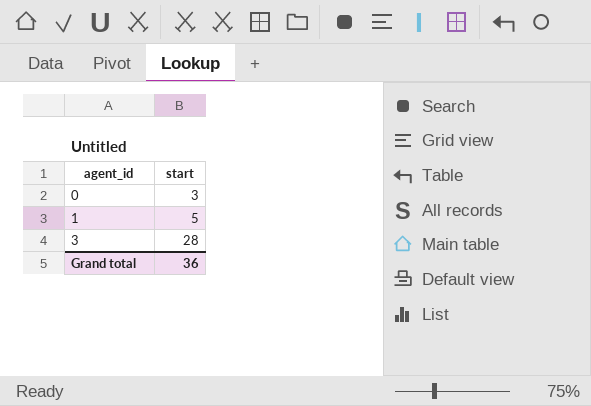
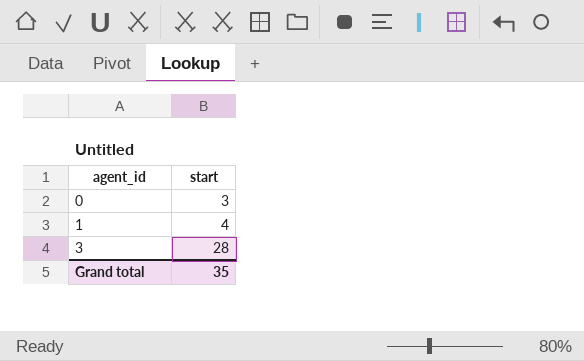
1 | start: 5 -> 4
Grand total | start: 36 -> 35

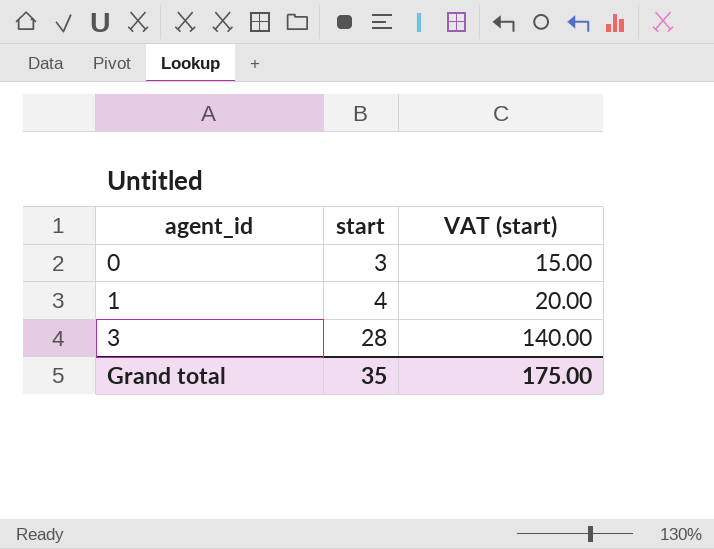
column VAT (start) | formula: none -> [start] * 5

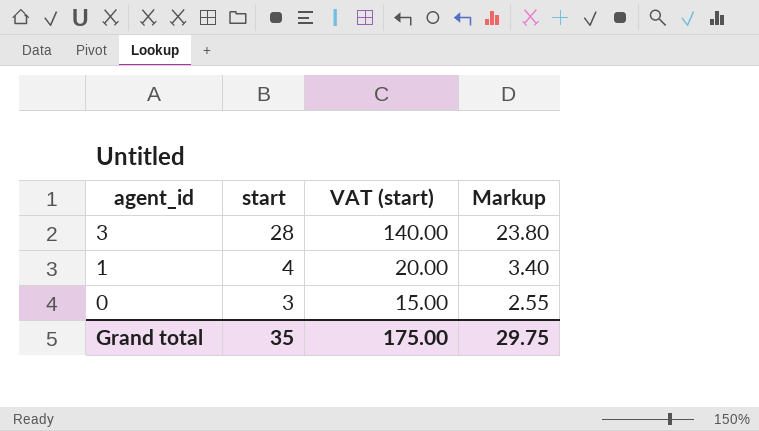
row order: agent_id ascending -> agent_id descending
column Markup | formula: none -> [start] * 0.85

